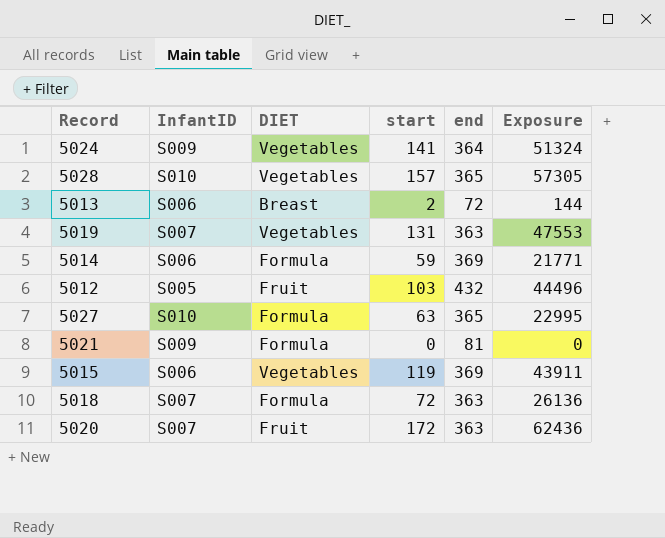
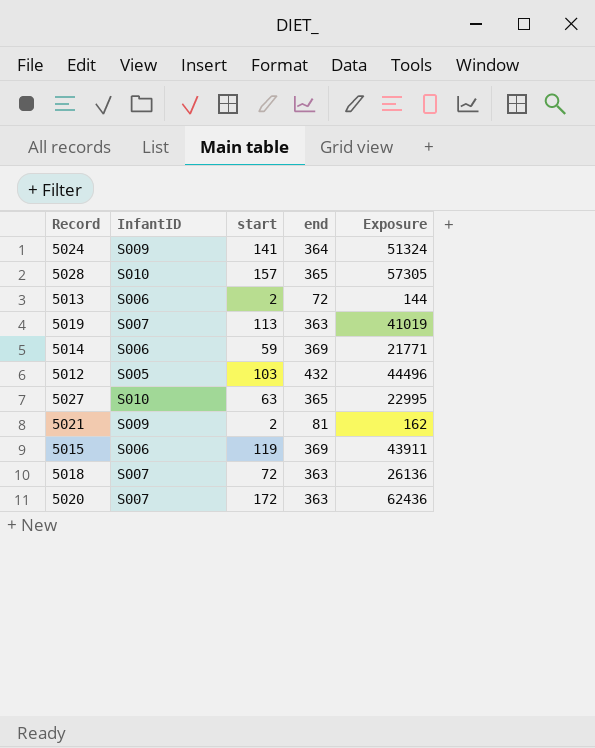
column DIET | position: 3 -> none
5019 | start: 131 -> 113
5019 | Exposure: 47553 -> 41019
5021 | start: 0 -> 2
5021 | Exposure: 0 -> 162

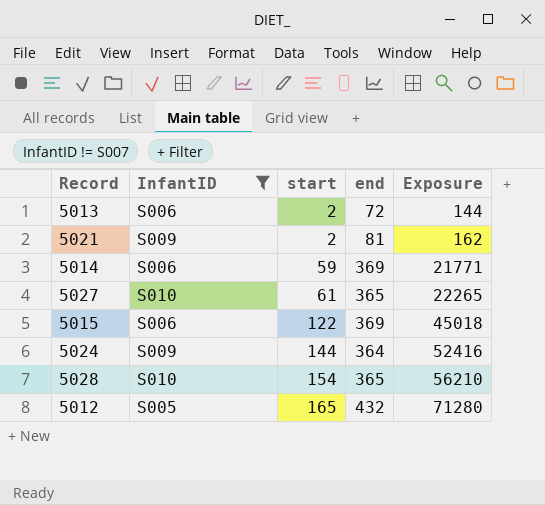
filter: none -> InfantID != S007
row order: none -> start ascending
5027 | start: 63 -> 61
5027 | Exposure: 22995 -> 22265
5015 | start: 119 -> 122
5015 | Exposure: 43911 -> 45018
5024 | start: 141 -> 144
5024 | Exposure: 51324 -> 52416
5028 | start: 157 -> 154
5028 | Exposure: 57305 -> 56210
5012 | start: 103 -> 165
5012 | Exposure: 44496 -> 71280

